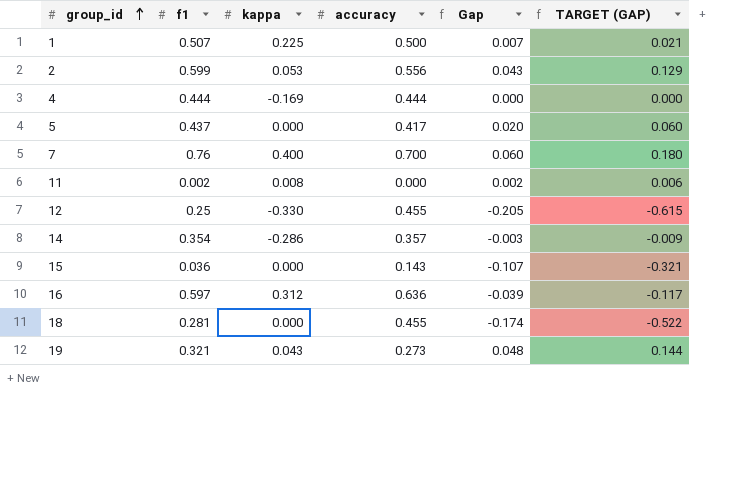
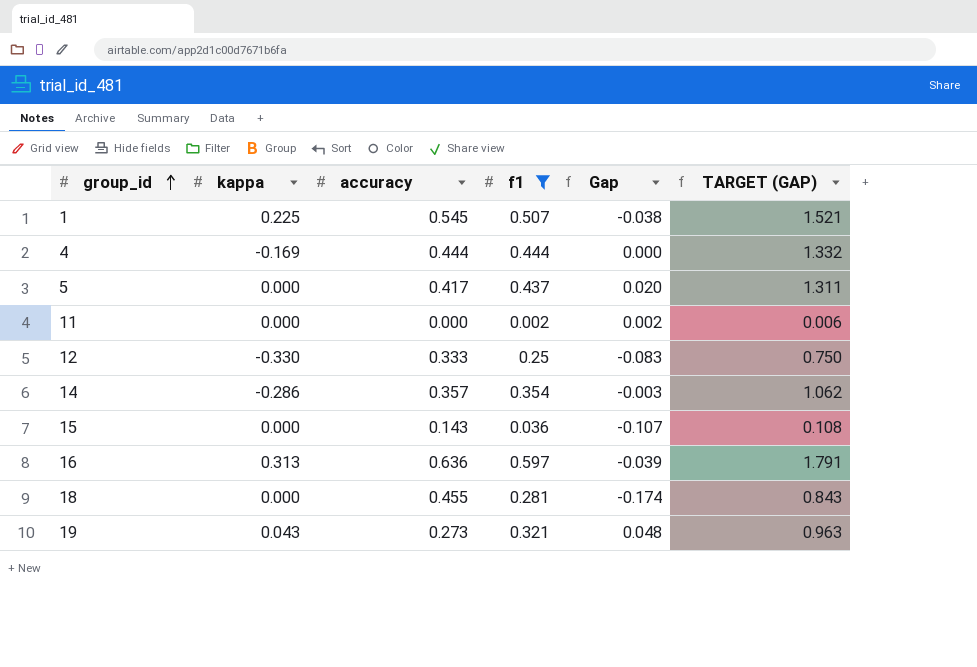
filter: none -> f1 <= 0.597
column f1 | position: 2 -> 4
column TARGET (GAP) | formula: [Gap] * 3 -> [f1] * 3
1 | accuracy: 0.500 -> 0.545
1 | Gap: 0.007 -> -0.038
11 | kappa: 0.008 -> 0.000
12 | accuracy: 0.455 -> 0.333
12 | Gap: -0.205 -> -0.083
16 | kappa: 0.312 -> 0.313

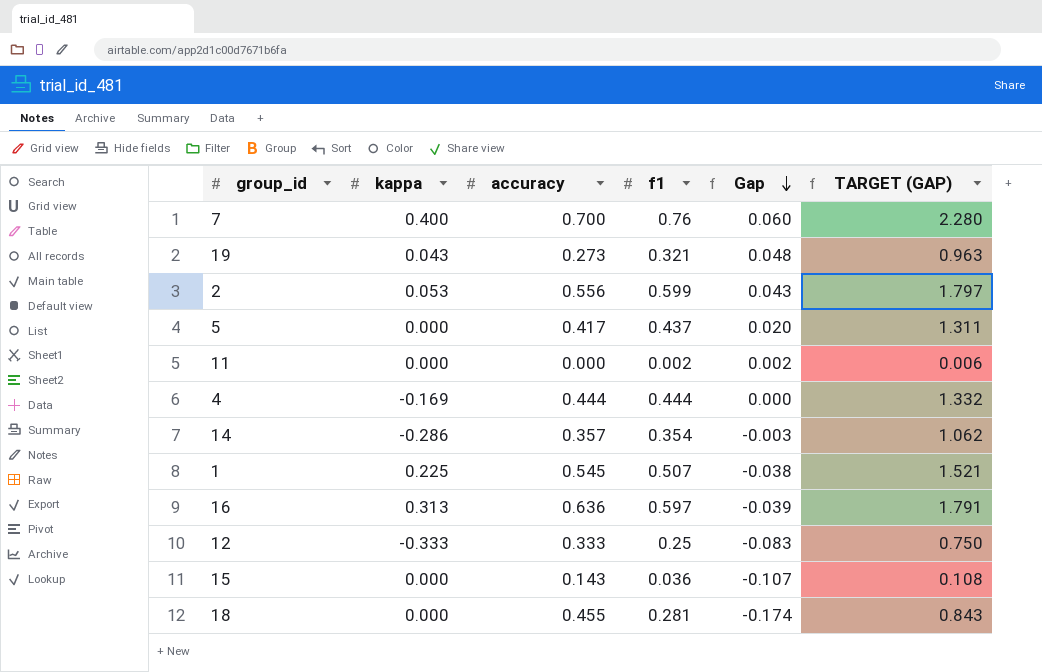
filter: f1 <= 0.597 -> none
row order: group_id ascending -> Gap descending
12 | kappa: -0.330 -> -0.333

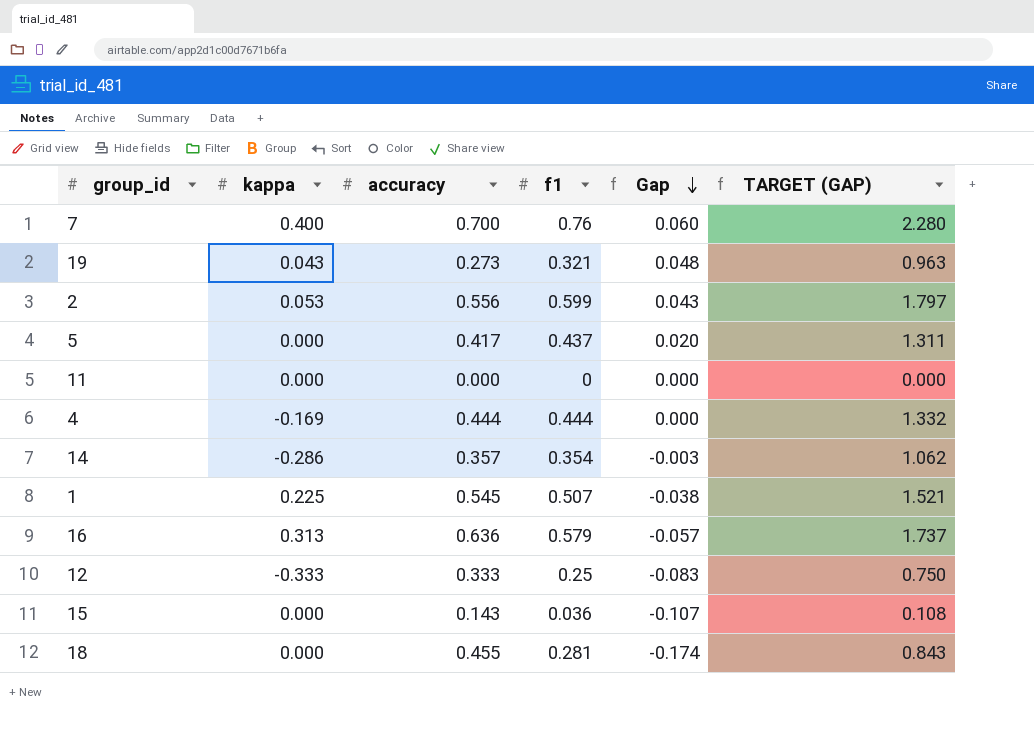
11 | f1: 0.002 -> 0
11 | Gap: 0.002 -> 0.000
11 | TARGET (GAP): 0.006 -> 0.000
16 | f1: 0.597 -> 0.579
16 | Gap: -0.039 -> -0.057
16 | TARGET (GAP): 1.791 -> 1.737

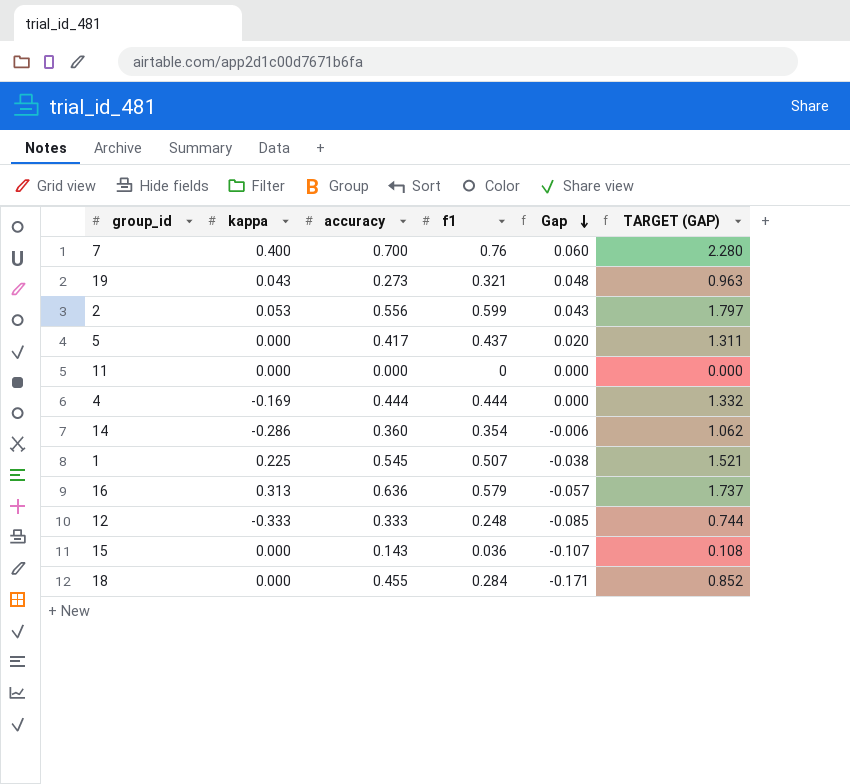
14 | accuracy: 0.357 -> 0.360
14 | Gap: -0.003 -> -0.006
12 | f1: 0.25 -> 0.248
12 | Gap: -0.083 -> -0.085
12 | TARGET (GAP): 0.750 -> 0.744
18 | f1: 0.281 -> 0.284
18 | Gap: -0.174 -> -0.171
18 | TARGET (GAP): 0.843 -> 0.852

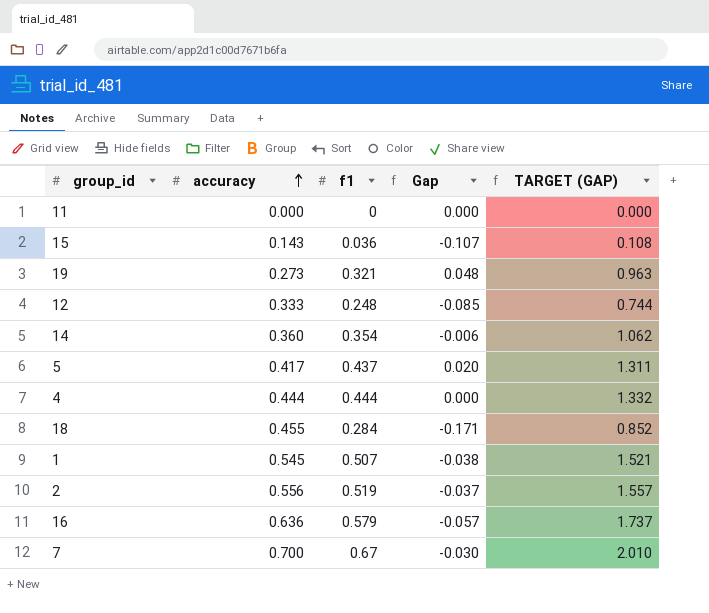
row order: Gap descending -> accuracy ascending
column kappa | position: 2 -> none
2 | f1: 0.599 -> 0.519
2 | Gap: 0.043 -> -0.037
2 | TARGET (GAP): 1.797 -> 1.557
7 | f1: 0.76 -> 0.67
7 | Gap: 0.060 -> -0.030
7 | TARGET (GAP): 2.280 -> 2.010

